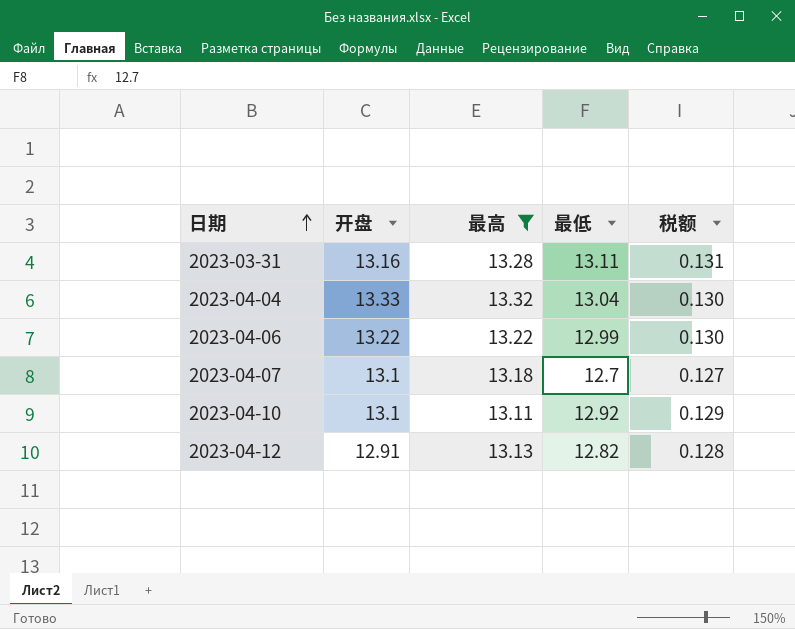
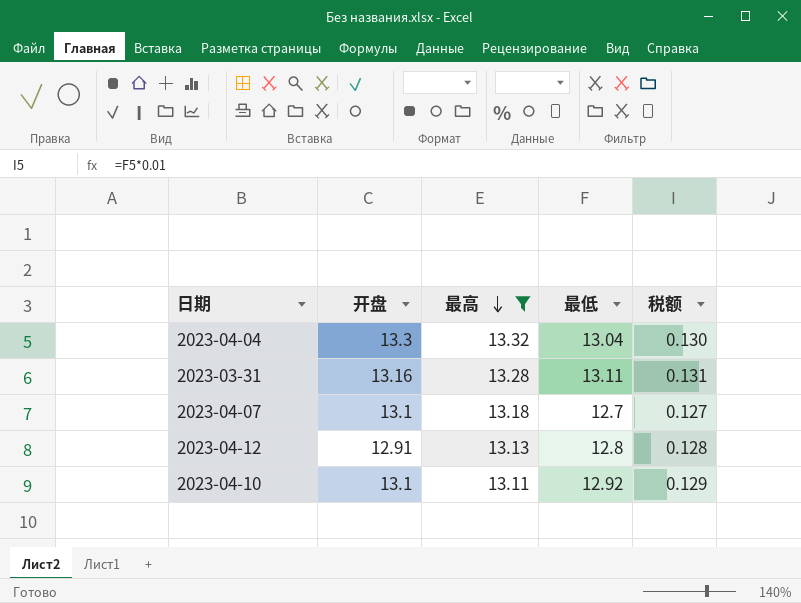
row order: 日期 ascending -> 最高 descending
row 2023-04-06: 13.22 | 13.22 | 12.99 | 0.130 -> none
2023-04-04 | 开盘: 13.33 -> 13.3
2023-04-12 | 最低: 12.82 -> 12.8

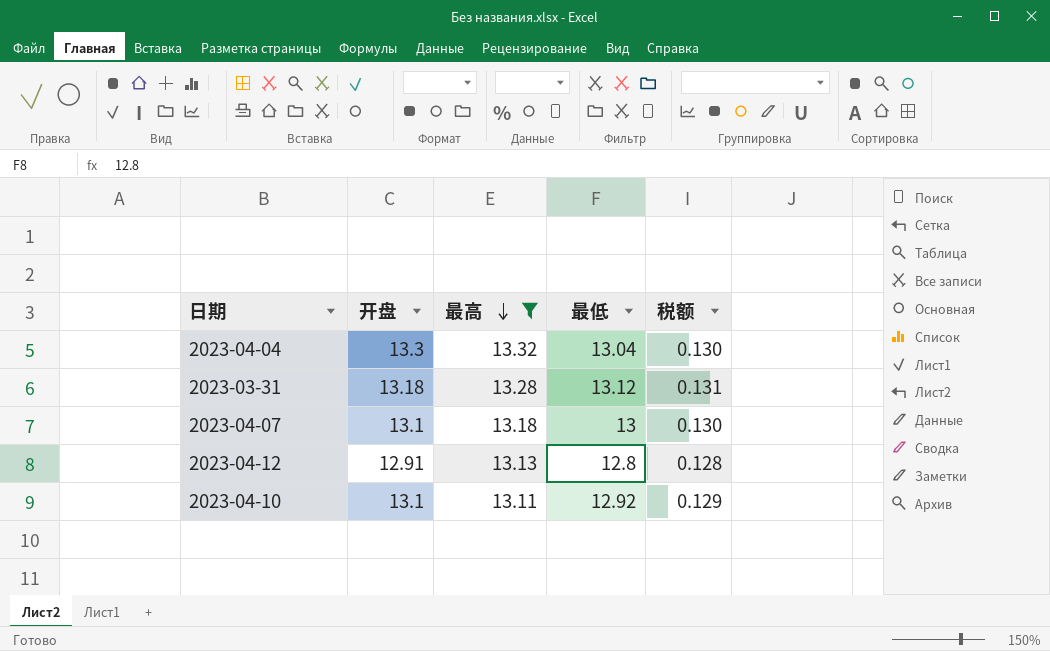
2023-03-31 | 开盘: 13.16 -> 13.18
2023-03-31 | 最低: 13.11 -> 13.12
2023-04-07 | 最低: 12.7 -> 13
2023-04-07 | 税额: 0.127 -> 0.130

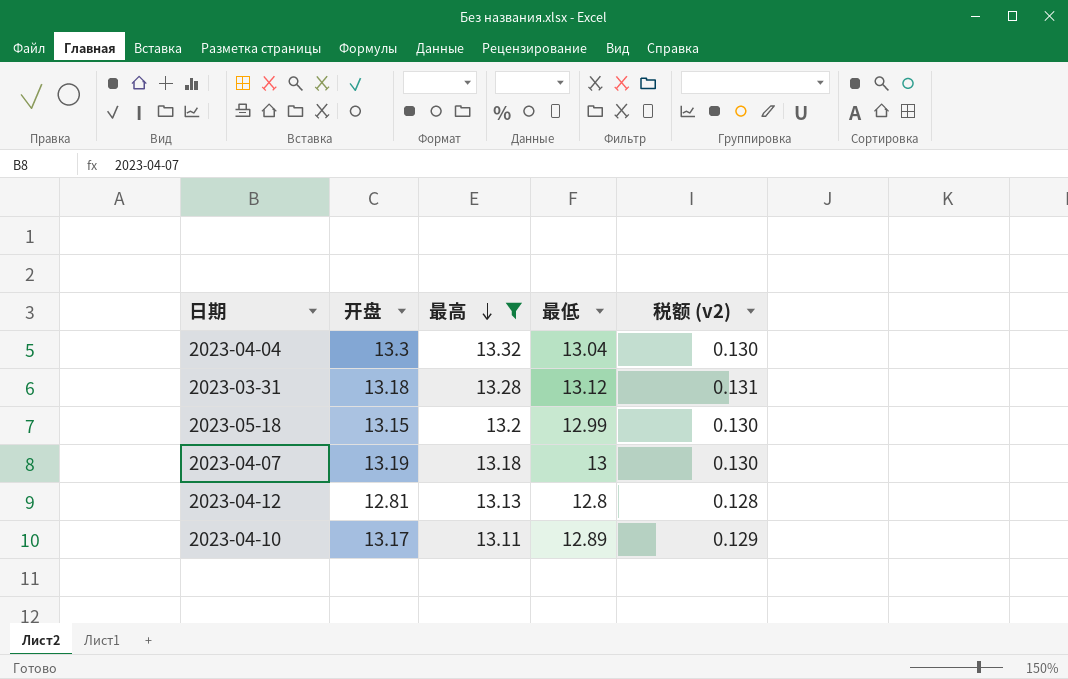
column name: 税额 -> 税额 (v2)
row 2023-05-18: none -> 13.15 | 13.2 | 12.99 | 0.130
2023-04-07 | 开盘: 13.1 -> 13.19
2023-04-12 | 开盘: 12.91 -> 12.81
2023-04-10 | 开盘: 13.1 -> 13.17
2023-04-10 | 最低: 12.92 -> 12.89

